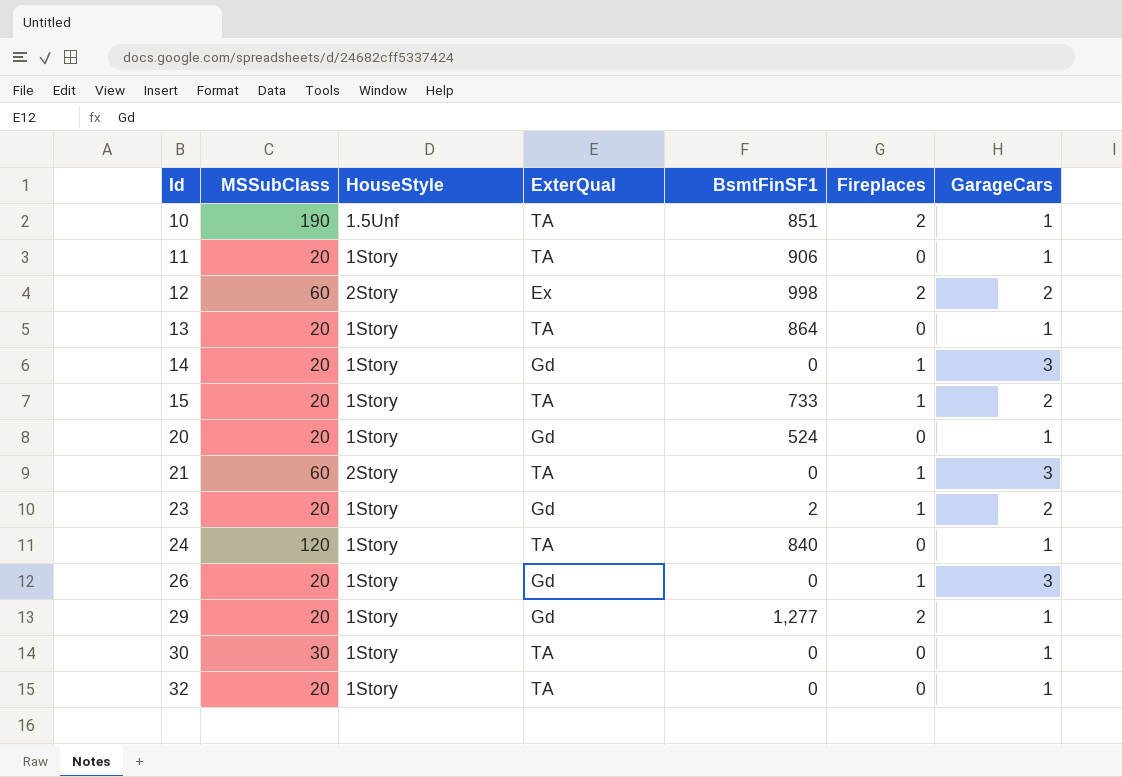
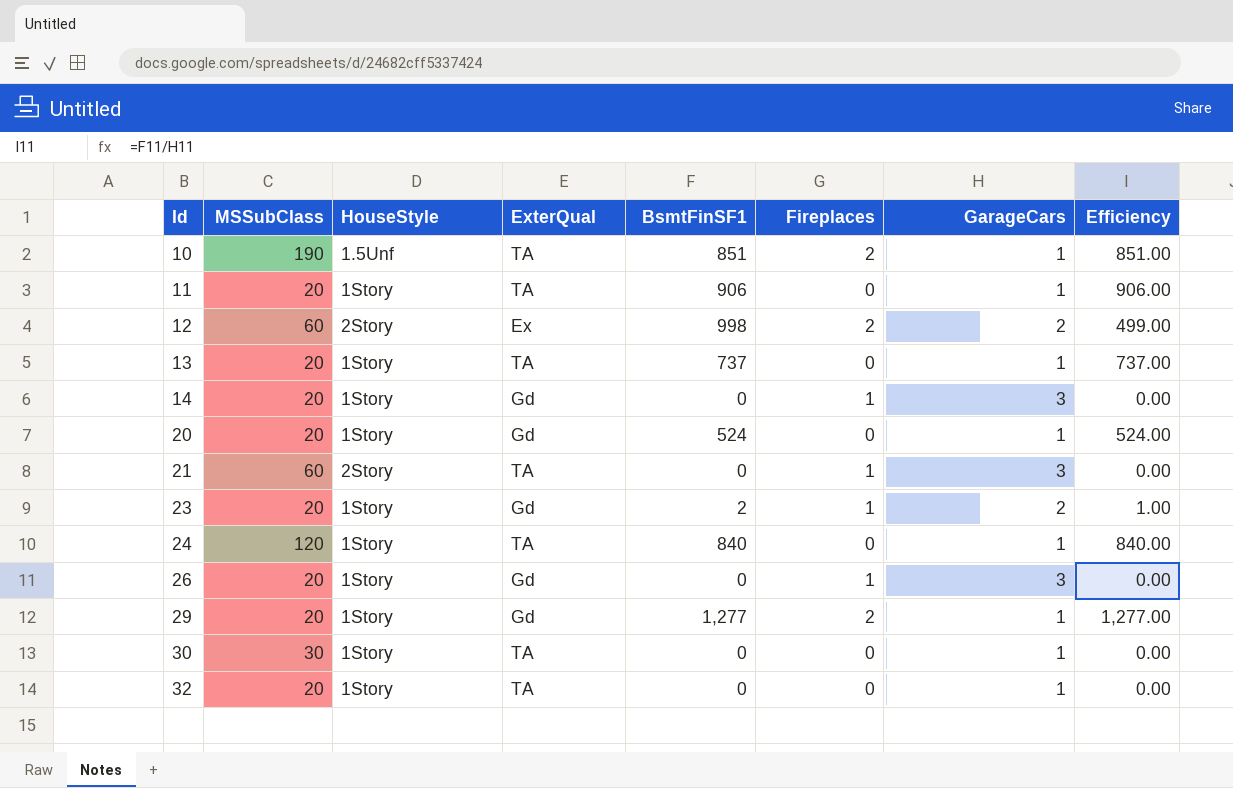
column Efficiency | formula: none -> [BsmtFinSF1] / [GarageCars]
row 15: 20 | 1Story | TA | 733 | 1 | 2 -> none
13 | BsmtFinSF1: 864 -> 737

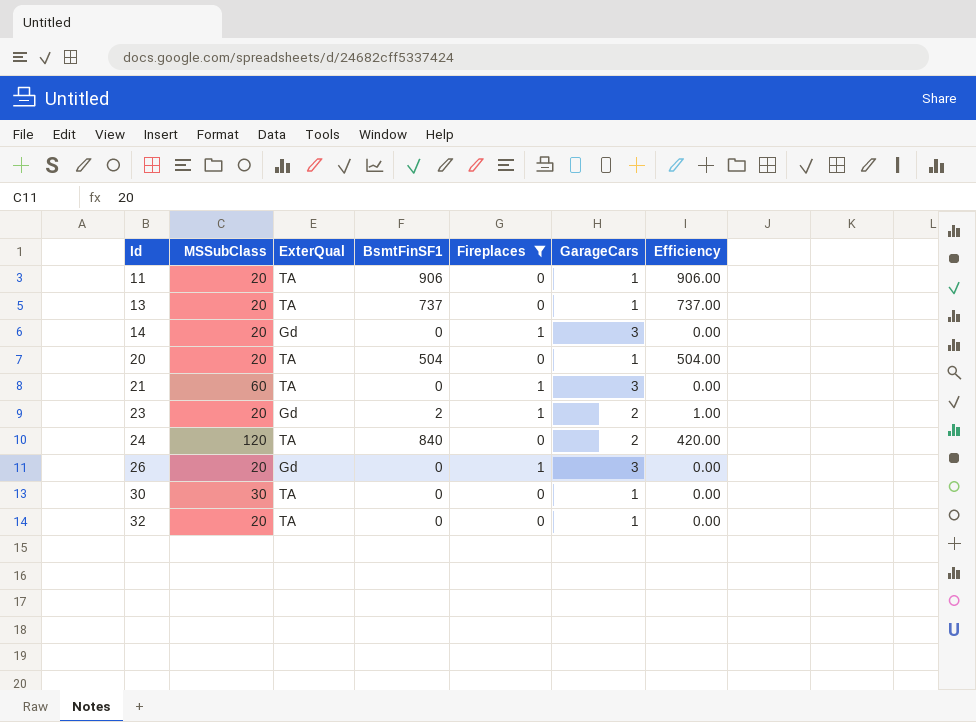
filter: none -> Fireplaces != 2
column HouseStyle | position: 3 -> none
20 | ExterQual: Gd -> TA
20 | BsmtFinSF1: 524 -> 504
20 | Efficiency: 524.00 -> 504.00
24 | GarageCars: 1 -> 2
24 | Efficiency: 840.00 -> 420.00

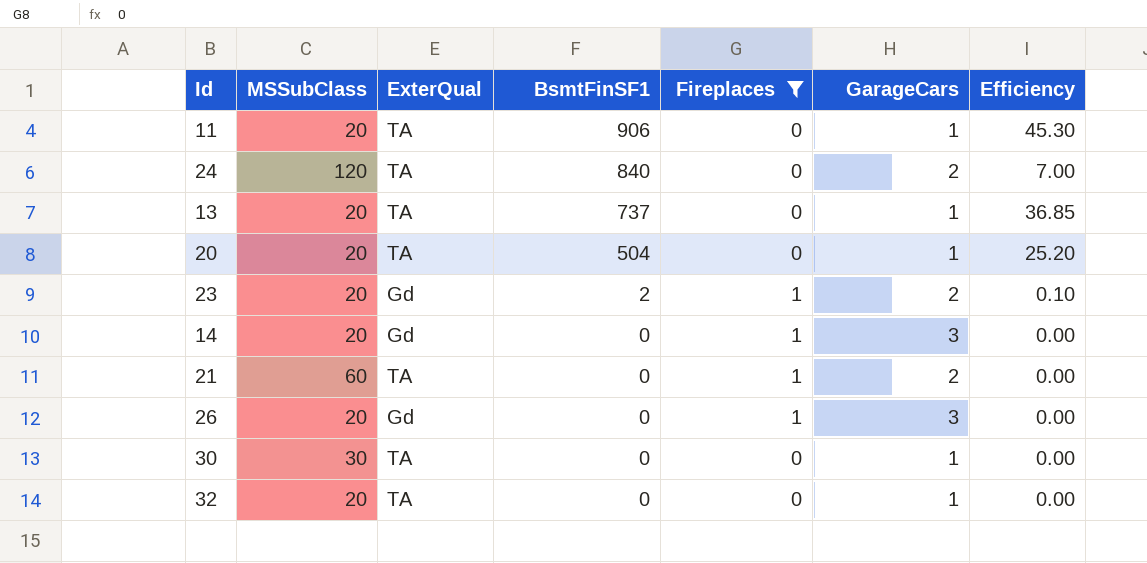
row order: Id ascending -> BsmtFinSF1 descending
column Efficiency | formula: [BsmtFinSF1] / [GarageCars] -> [BsmtFinSF1] / [MSSubClass]
21 | GarageCars: 3 -> 2

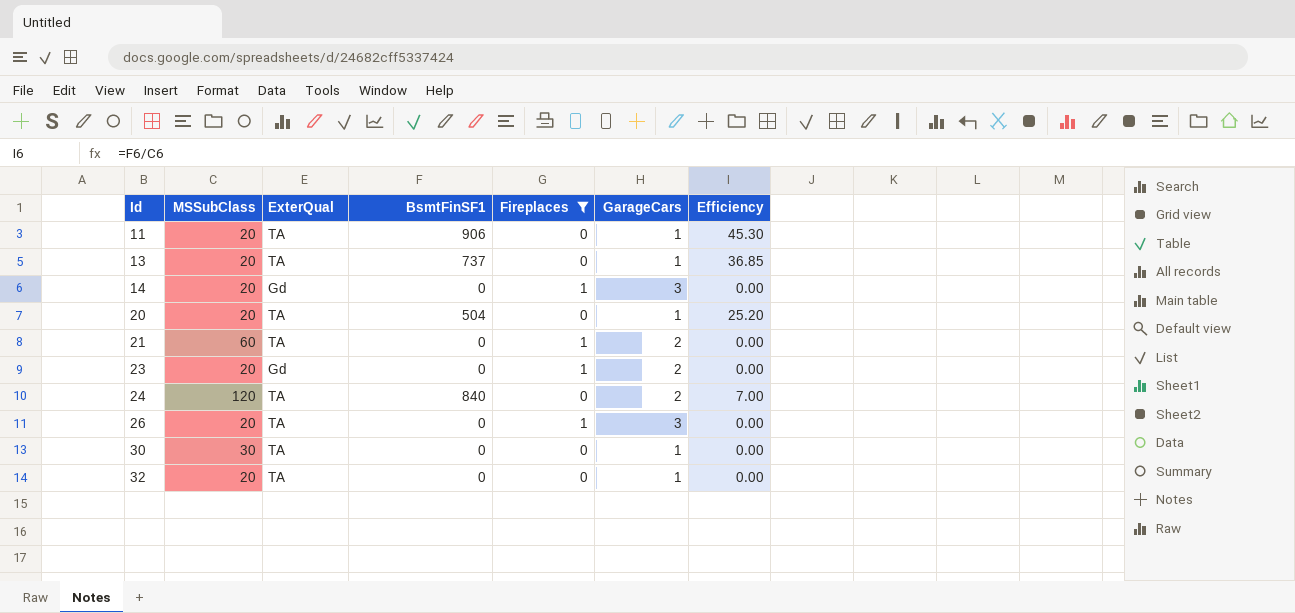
row order: BsmtFinSF1 descending -> Id ascending
23 | BsmtFinSF1: 2 -> 0
23 | Efficiency: 0.10 -> 0.00
26 | ExterQual: Gd -> TA

